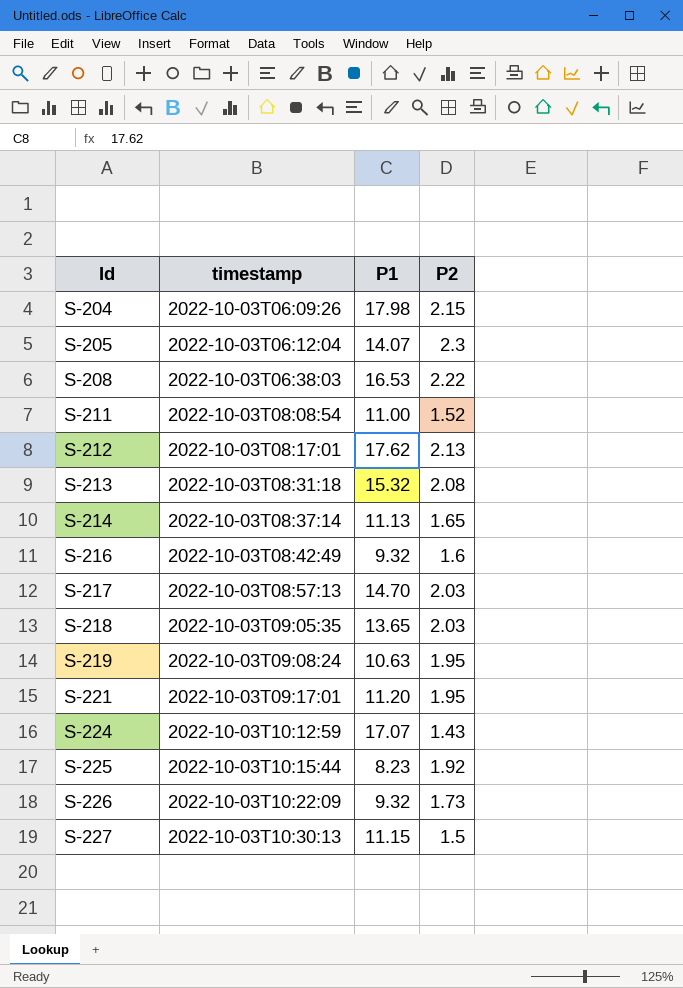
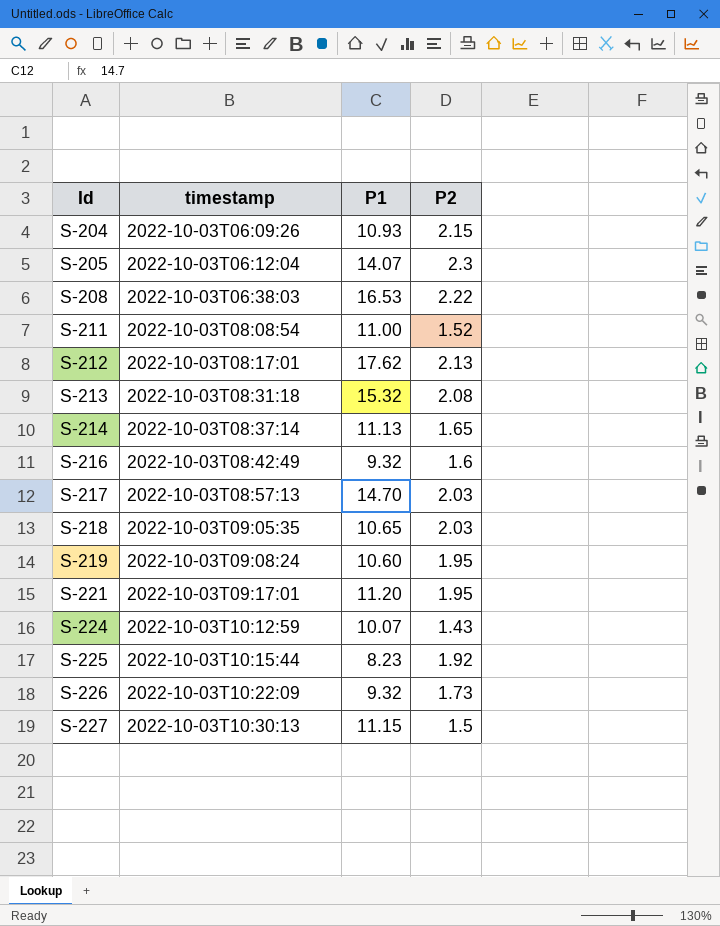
S-204 | P1: 17.98 -> 10.93
S-218 | P1: 13.65 -> 10.65
S-219 | P1: 10.63 -> 10.60
S-224 | P1: 17.07 -> 10.07

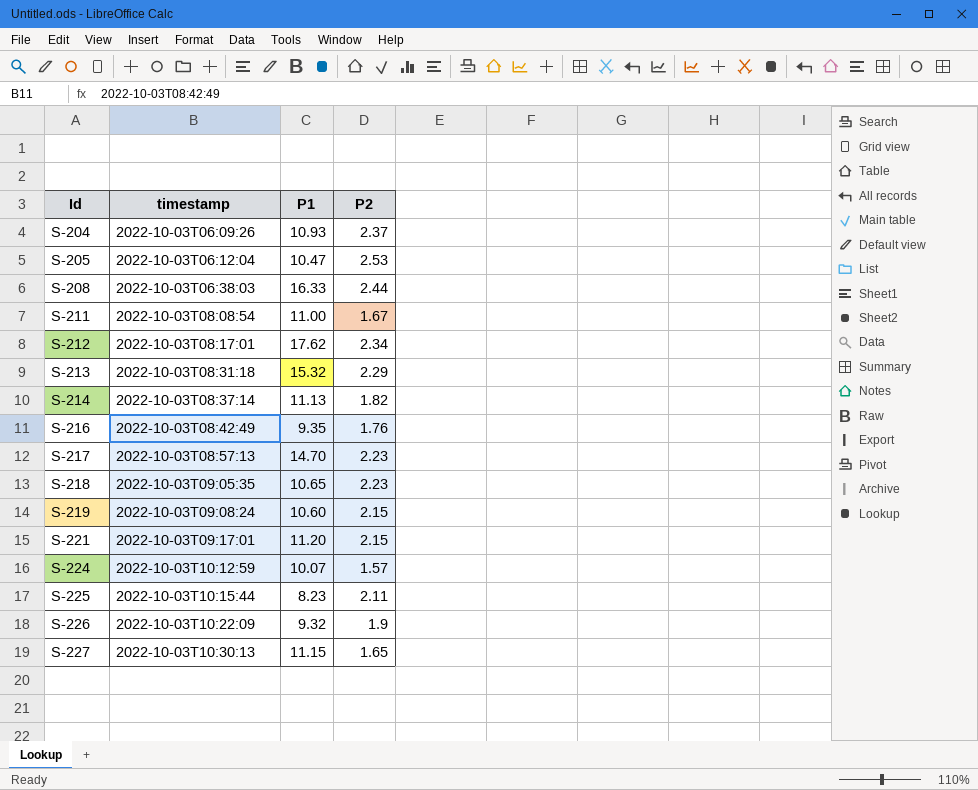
S-204 | P2: 2.15 -> 2.37
S-205 | P1: 14.07 -> 10.47
S-205 | P2: 2.3 -> 2.53
S-208 | P1: 16.53 -> 16.33
S-208 | P2: 2.22 -> 2.44
S-211 | P2: 1.52 -> 1.67
S-212 | P2: 2.13 -> 2.34
S-213 | P2: 2.08 -> 2.29
S-214 | P2: 1.65 -> 1.82
S-216 | P1: 9.32 -> 9.35
S-216 | P2: 1.6 -> 1.76
S-217 | P2: 2.03 -> 2.23
S-218 | P2: 2.03 -> 2.23
S-219 | P2: 1.95 -> 2.15
S-221 | P2: 1.95 -> 2.15
S-224 | P2: 1.43 -> 1.57
S-225 | P2: 1.92 -> 2.11
S-226 | P2: 1.73 -> 1.9
S-227 | P2: 1.5 -> 1.65

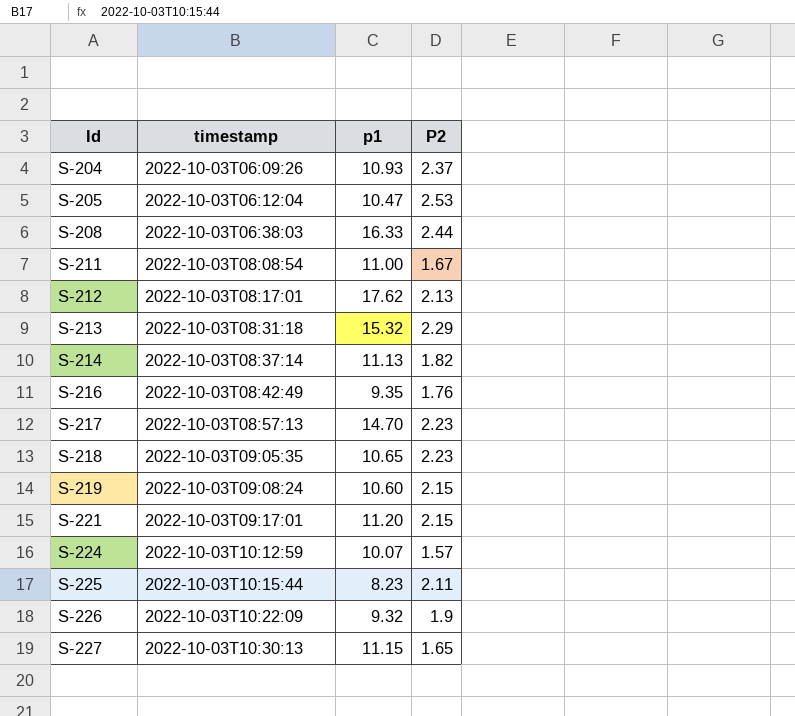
column name: P1 -> p1
S-212 | P2: 2.34 -> 2.13

